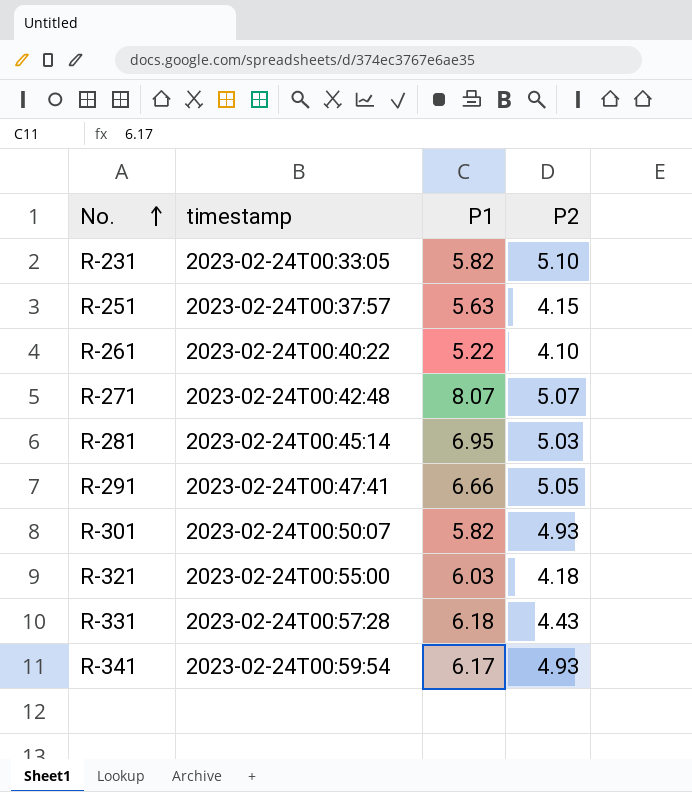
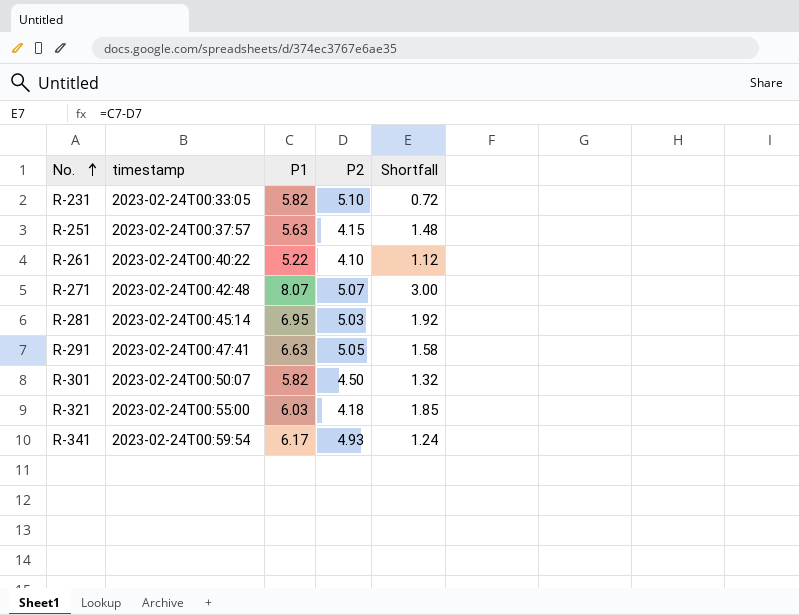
column Shortfall | formula: none -> [P1] - [P2]
row R-331: 2023-02-24T00:57:28 | 6.18 | 4.43 -> none
R-291 | P1: 6.66 -> 6.63
R-301 | P2: 4.93 -> 4.50

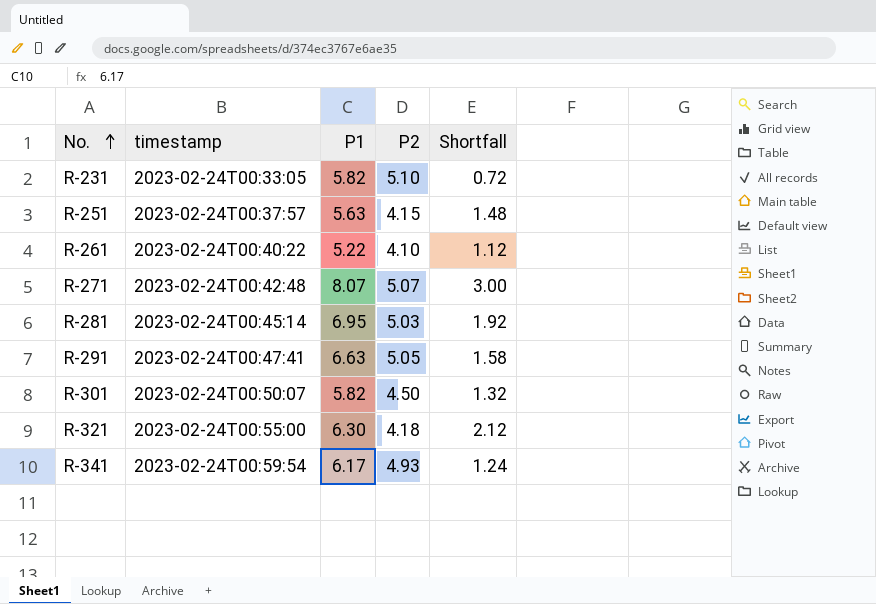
R-321 | P1: 6.03 -> 6.30
R-321 | Shortfall: 1.85 -> 2.12

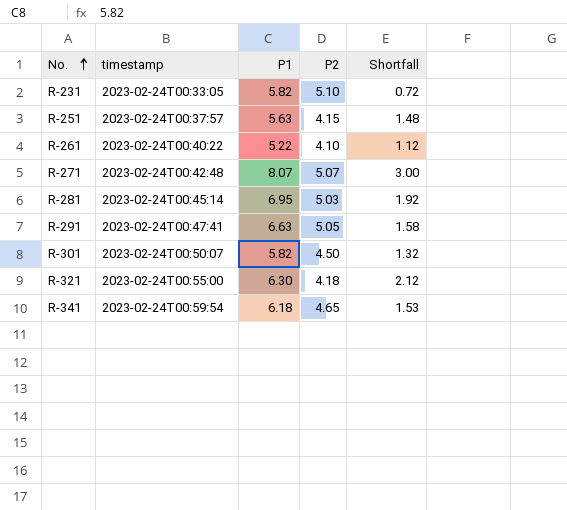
R-341 | P1: 6.17 -> 6.18
R-341 | P2: 4.93 -> 4.65
R-341 | Shortfall: 1.24 -> 1.53

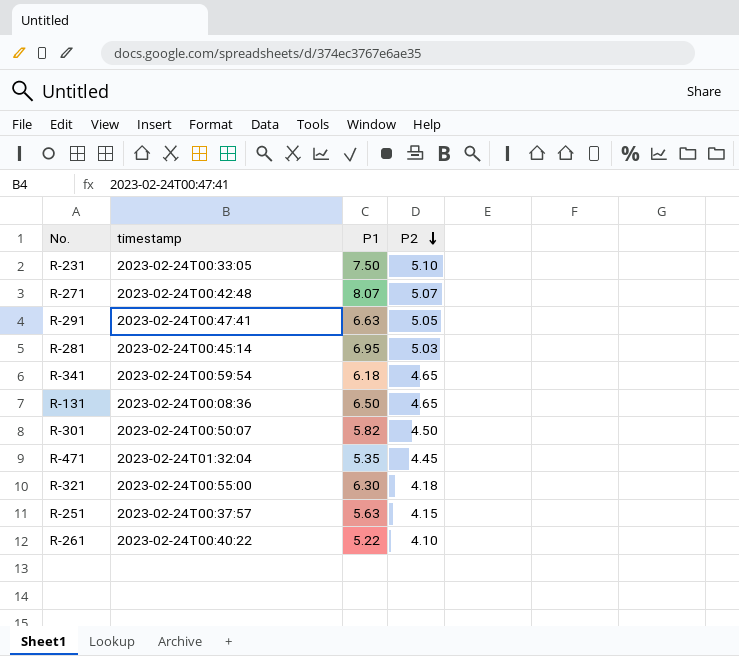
row order: No. ascending -> P2 descending
column Shortfall | formula: [P1] - [P2] -> none
R-231 | P1: 5.82 -> 7.50
row R-131: none -> 2023-02-24T00:08:36 | 6.50 | 4.65
row R-471: none -> 2023-02-24T01:32:04 | 5.35 | 4.45

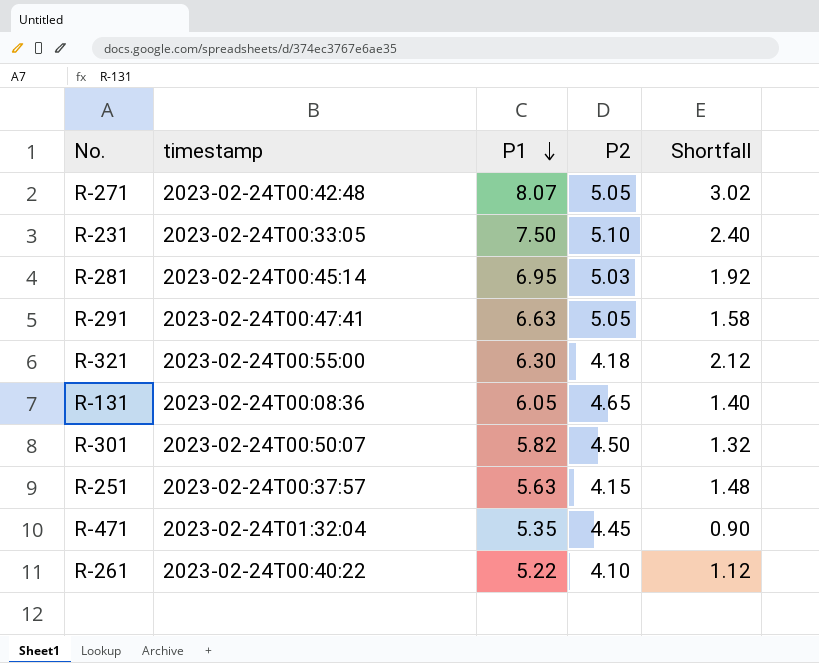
row order: P2 descending -> P1 descending
column Shortfall | formula: none -> [P1] - [P2]
row R-341: 2023-02-24T00:59:54 | 6.18 | 4.65 -> none
R-271 | P2: 5.07 -> 5.05
R-131 | P1: 6.50 -> 6.05

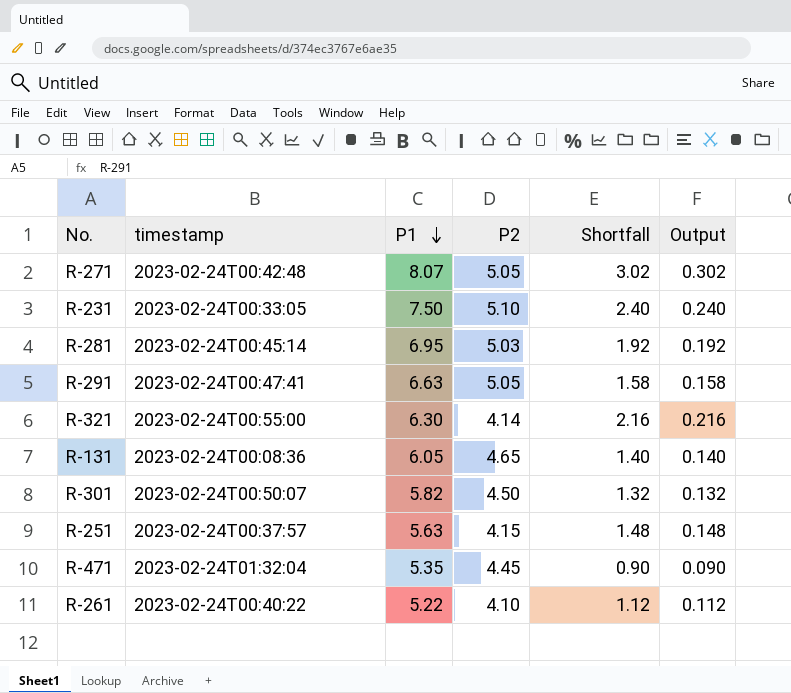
column Output | formula: none -> [Shortfall] * 0.1
R-321 | P2: 4.18 -> 4.14
R-321 | Shortfall: 2.12 -> 2.16

